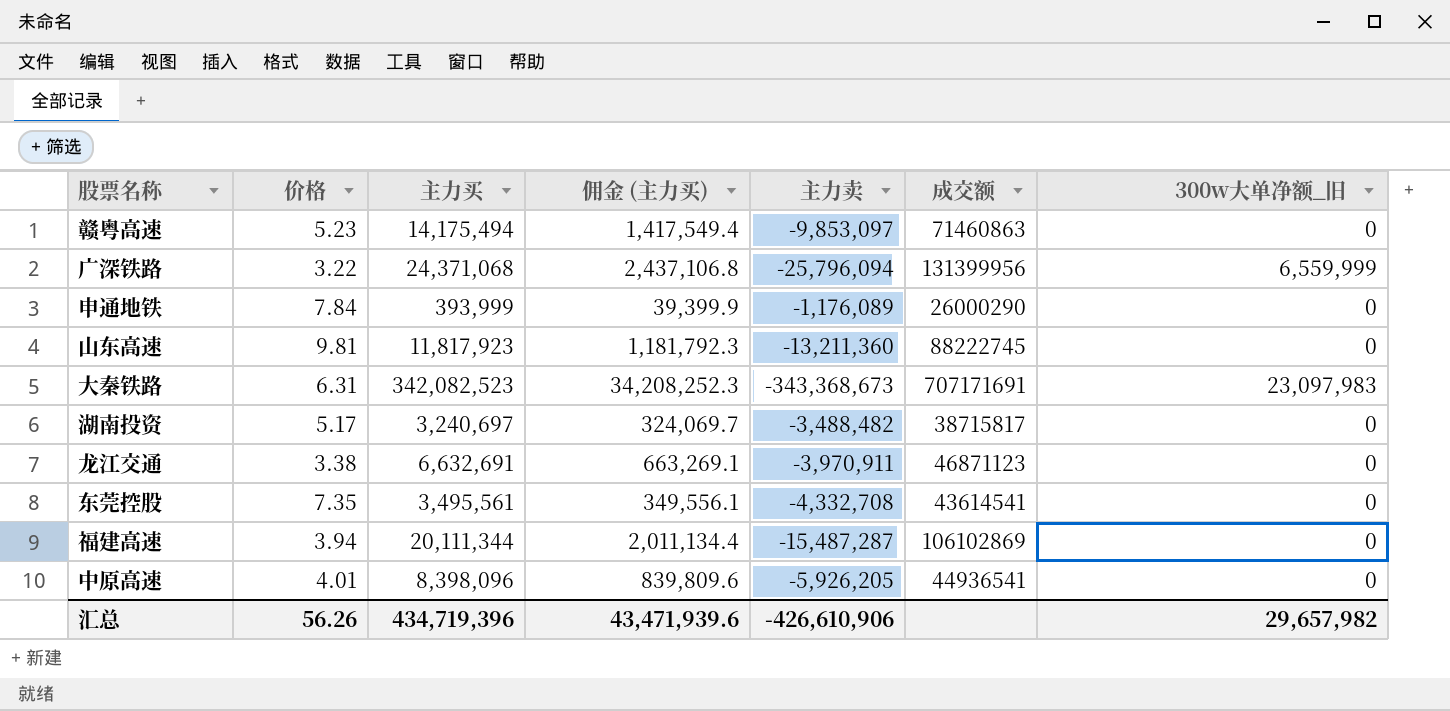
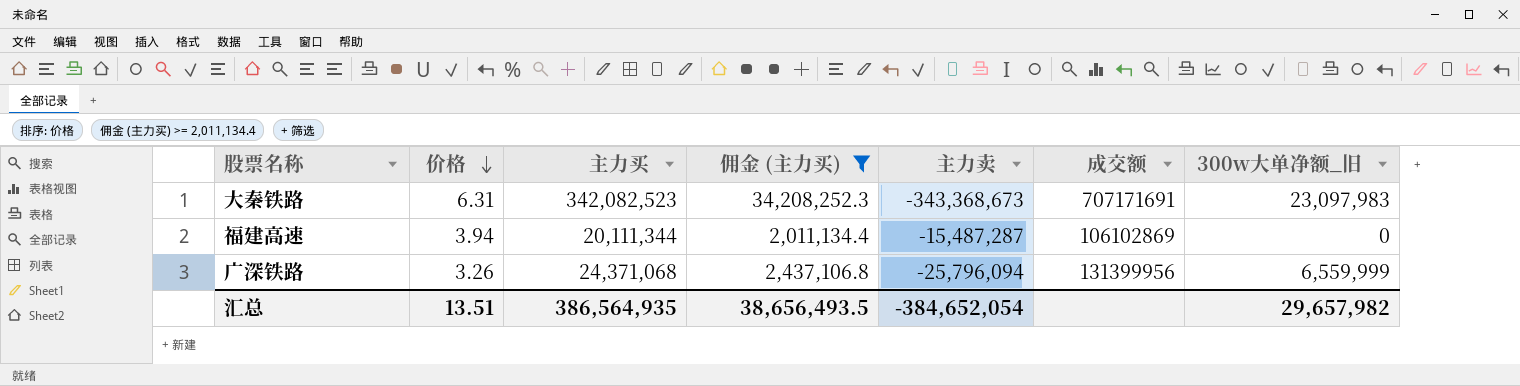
filter: none -> 佣金 (主力买) >= 2,011,134.4
row order: none -> 价格 descending
广深铁路 | 价格: 3.22 -> 3.26
汇总 | 价格: 56.26 -> 13.51
汇总 | 主力买: 434,719,396 -> 386,564,935
汇总 | 佣金 (主力买): 43,471,939.6 -> 38,656,493.5
汇总 | 主力卖: -426,610,906 -> -384,652,054

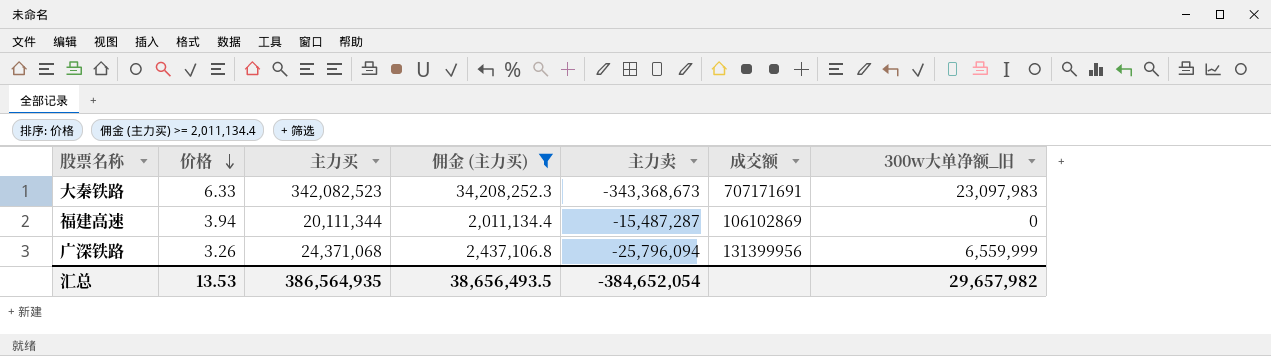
大秦铁路 | 价格: 6.31 -> 6.33
汇总 | 价格: 13.51 -> 13.53

